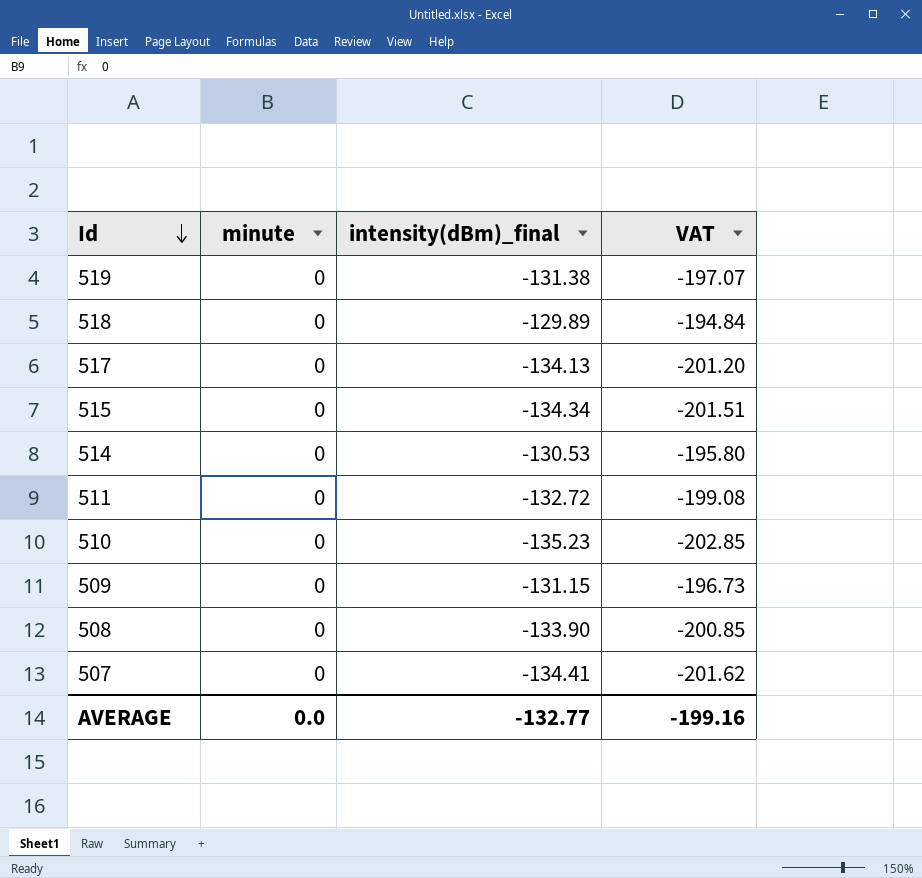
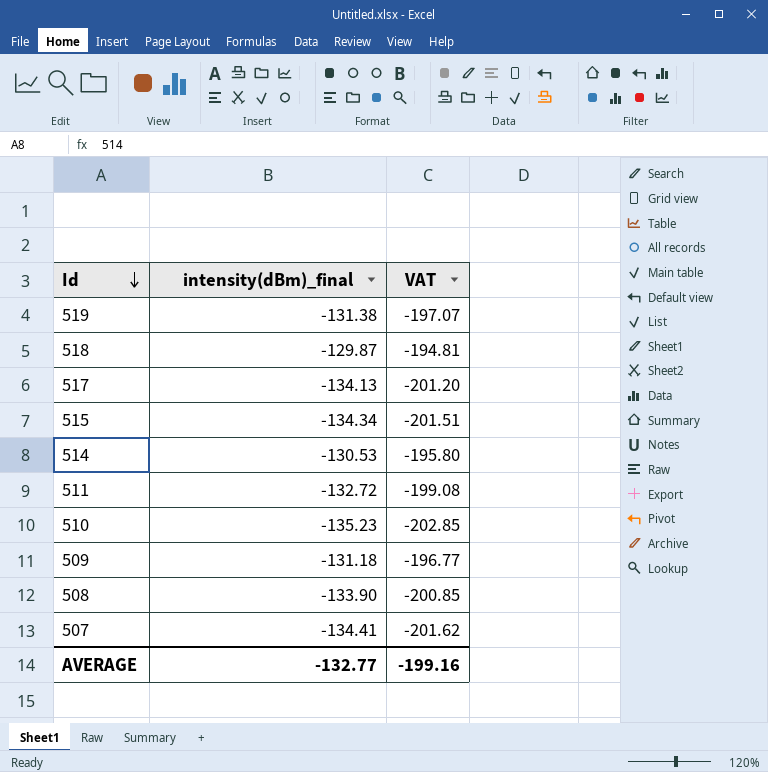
column minute | position: 2 -> none
518 | intensity(dBm)_final: -129.89 -> -129.87
518 | VAT: -194.84 -> -194.81
509 | intensity(dBm)_final: -131.15 -> -131.18
509 | VAT: -196.73 -> -196.77

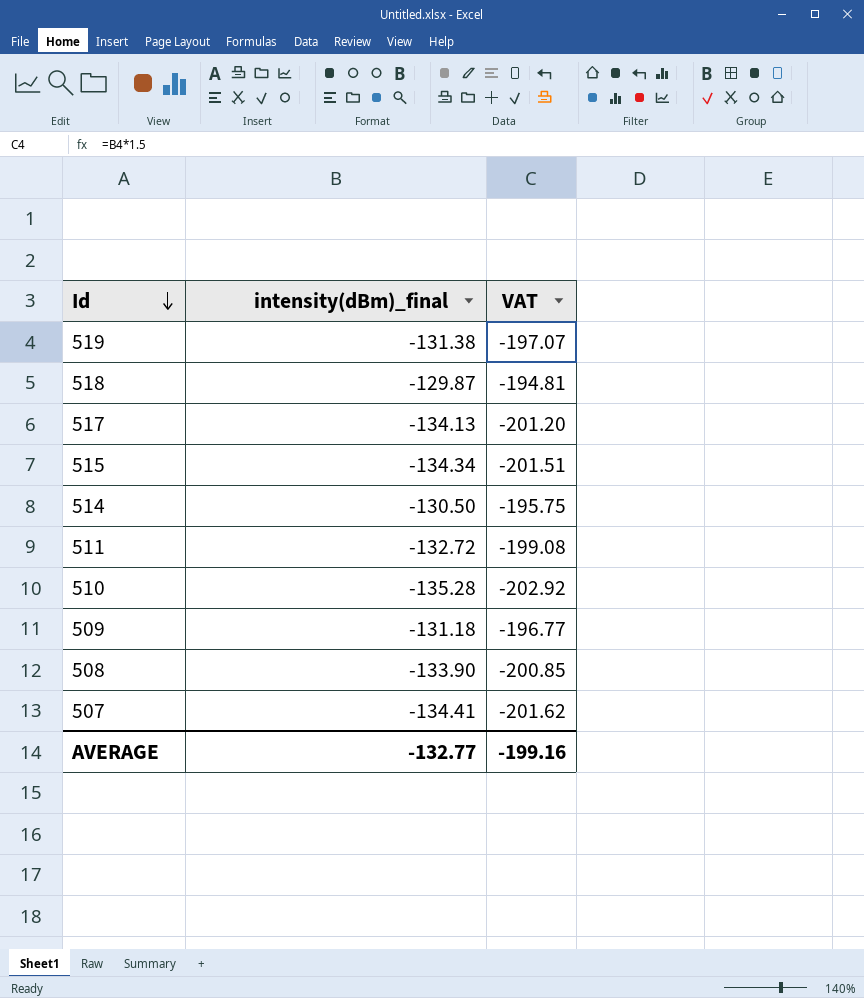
514 | intensity(dBm)_final: -130.53 -> -130.50
514 | VAT: -195.80 -> -195.75
510 | intensity(dBm)_final: -135.23 -> -135.28
510 | VAT: -202.85 -> -202.92

